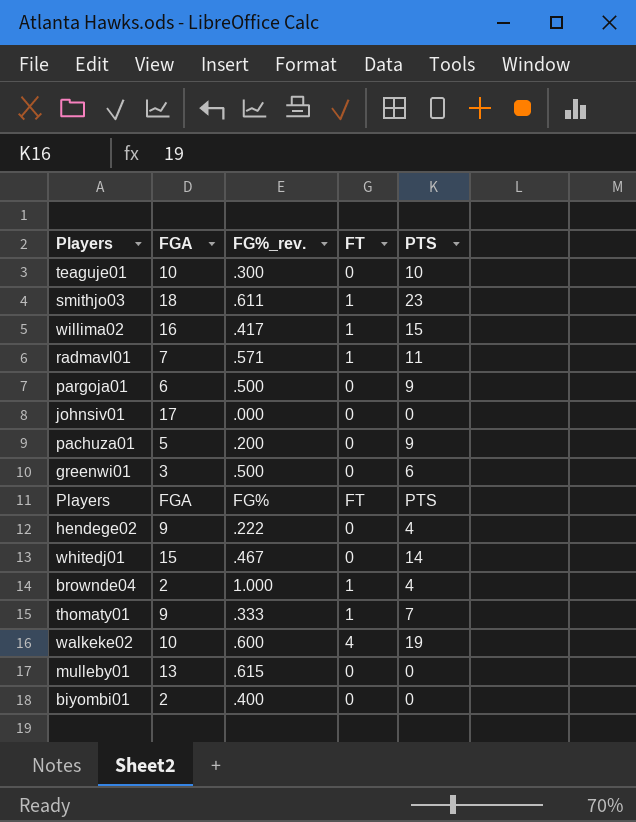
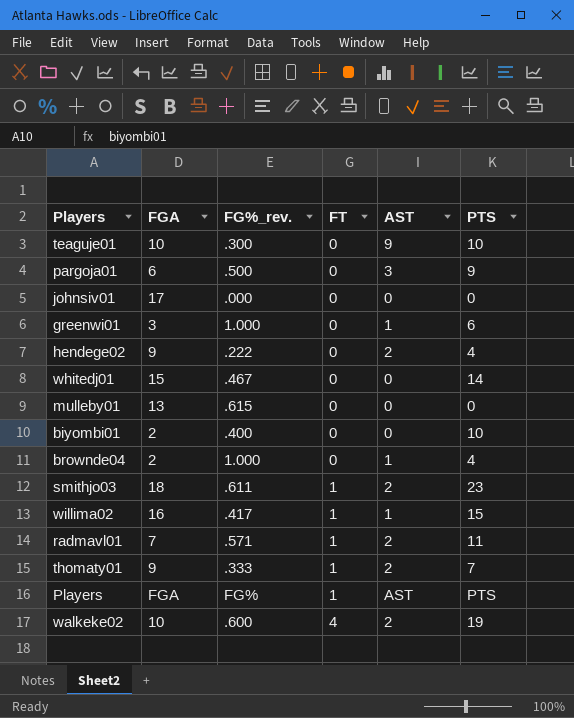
row order: none -> FT ascending
column AST | position: none -> 5
row pachuza01: 5 | .200 | 0 | 9 -> none
greenwi01 | FG%_rev.: .500 -> 1.000
biyombi01 | PTS: 0 -> 10
brownde04 | FT: 1 -> 0
Players | FT: FT -> 1

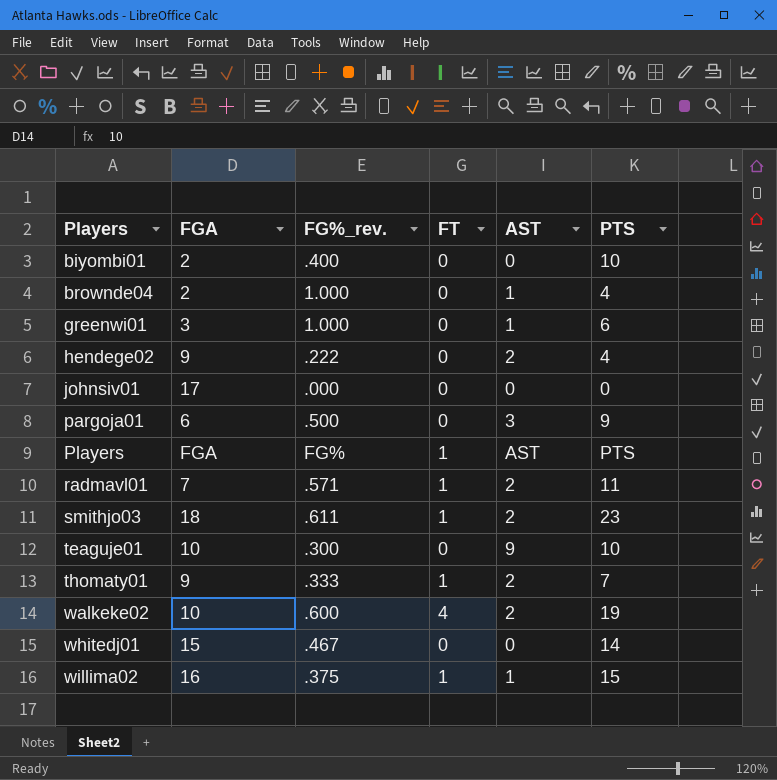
row order: FT ascending -> Players ascending
row mulleby01: 13 | .615 | 0 | 0 | 0 -> none
willima02 | FG%_rev.: .417 -> .375

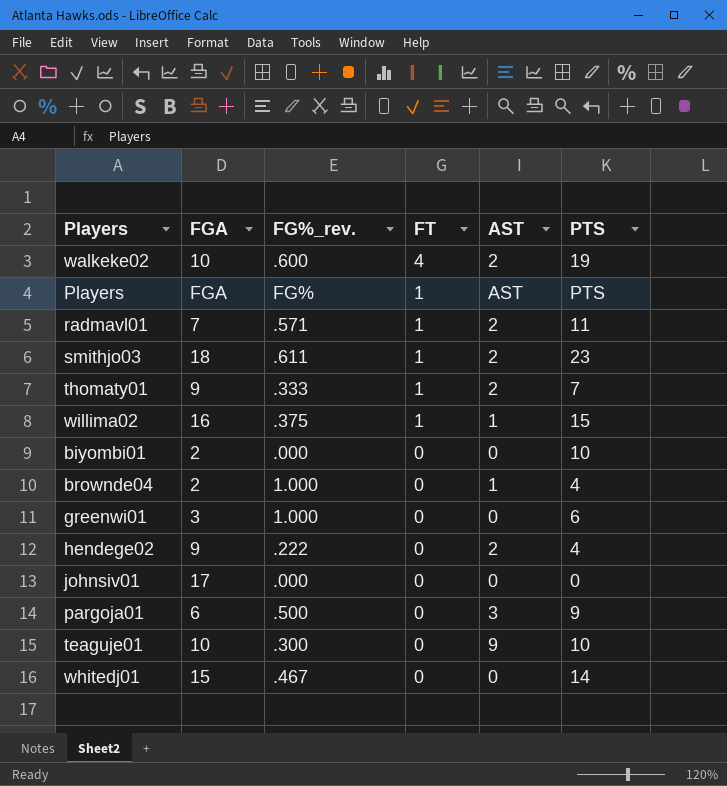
row order: Players ascending -> FT descending
biyombi01 | FG%_rev.: .400 -> .000
greenwi01 | AST: 1 -> 0

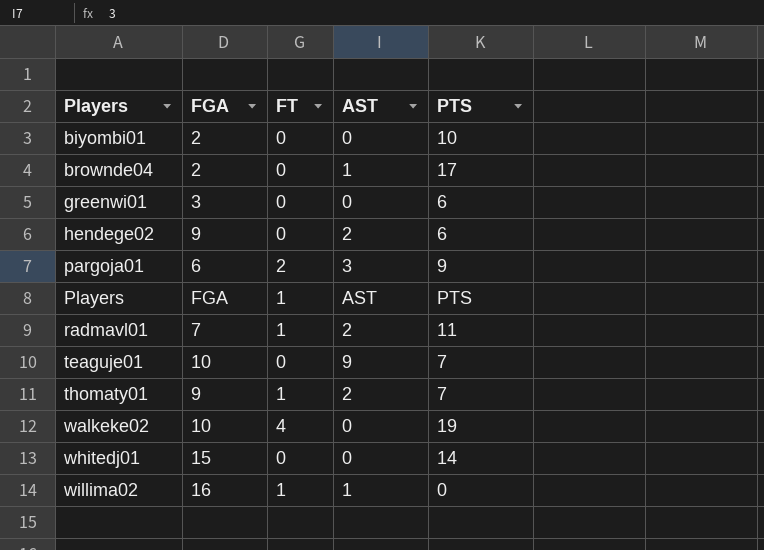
row order: FT descending -> Players ascending
column FG%_rev. | position: 3 -> none
row smithjo03: 18 | .611 | 1 | 2 | 23 -> none
row johnsiv01: 17 | .000 | 0 | 0 | 0 -> none
brownde04 | PTS: 4 -> 17
hendege02 | PTS: 4 -> 6
pargoja01 | FT: 0 -> 2
teaguje01 | PTS: 10 -> 7
walkeke02 | AST: 2 -> 0
willima02 | PTS: 15 -> 0

